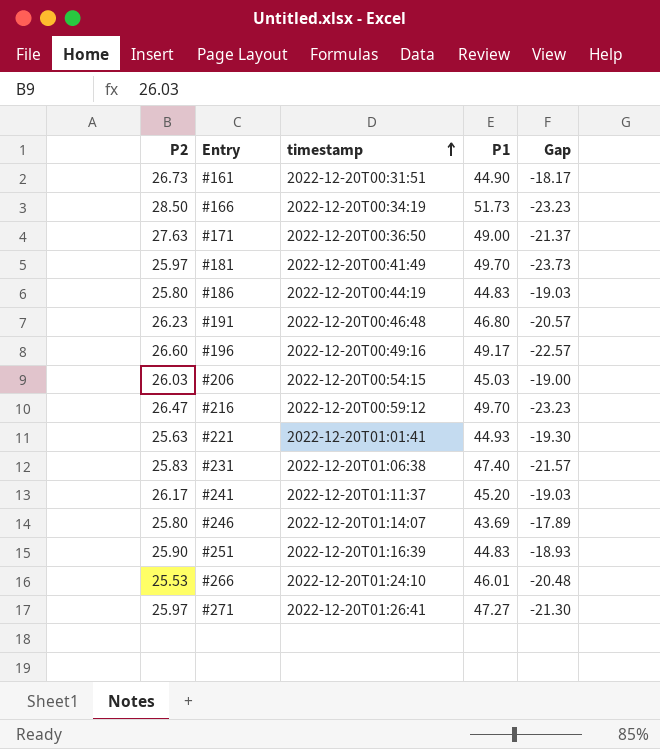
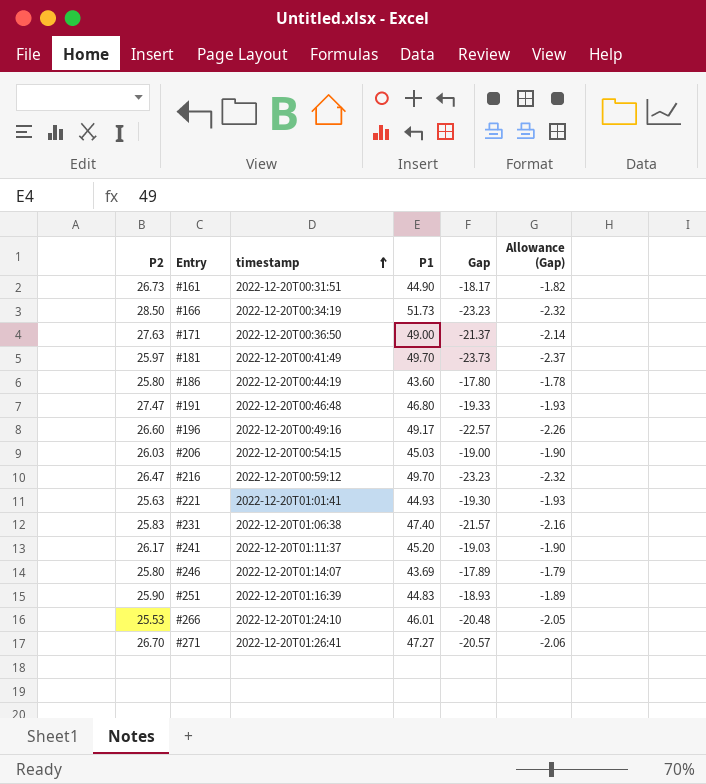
column Allowance (Gap) | formula: none -> [Gap] * 0.1
#186 | P1: 44.83 -> 43.60
#186 | Gap: -19.03 -> -17.80
#191 | P2: 26.23 -> 27.47
#191 | Gap: -20.57 -> -19.33
#271 | P2: 25.97 -> 26.70
#271 | Gap: -21.30 -> -20.57

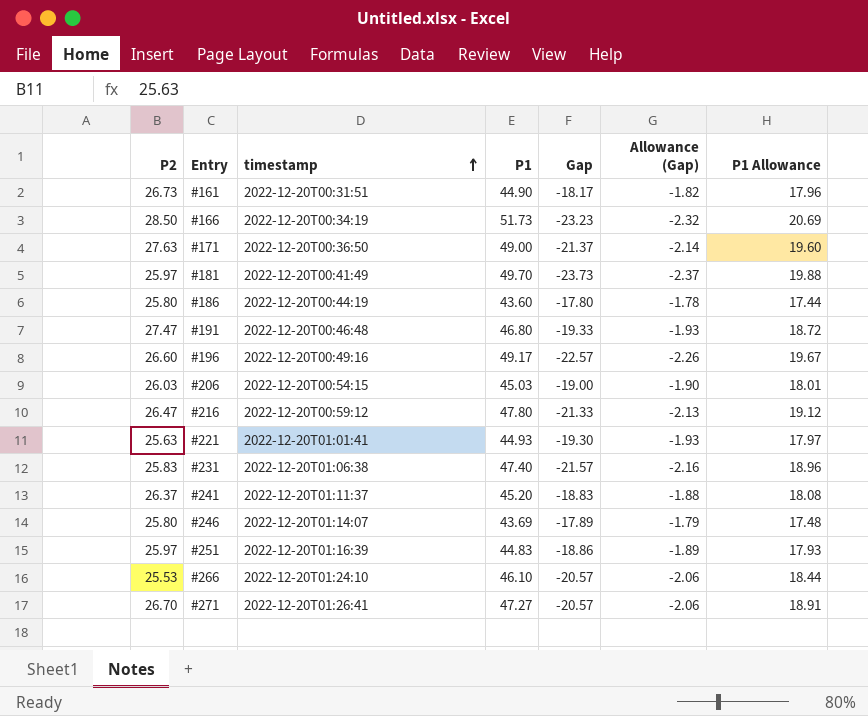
column P1 Allowance | formula: none -> [P1] * 0.4
#216 | P1: 49.70 -> 47.80
#216 | Gap: -23.23 -> -21.33
#216 | Allowance (Gap): -2.32 -> -2.13
#241 | P2: 26.17 -> 26.37
#241 | Gap: -19.03 -> -18.83
#241 | Allowance (Gap): -1.90 -> -1.88
#251 | P2: 25.90 -> 25.97
#251 | Gap: -18.93 -> -18.86
#266 | P1: 46.01 -> 46.10
#266 | Gap: -20.48 -> -20.57
#266 | Allowance (Gap): -2.05 -> -2.06

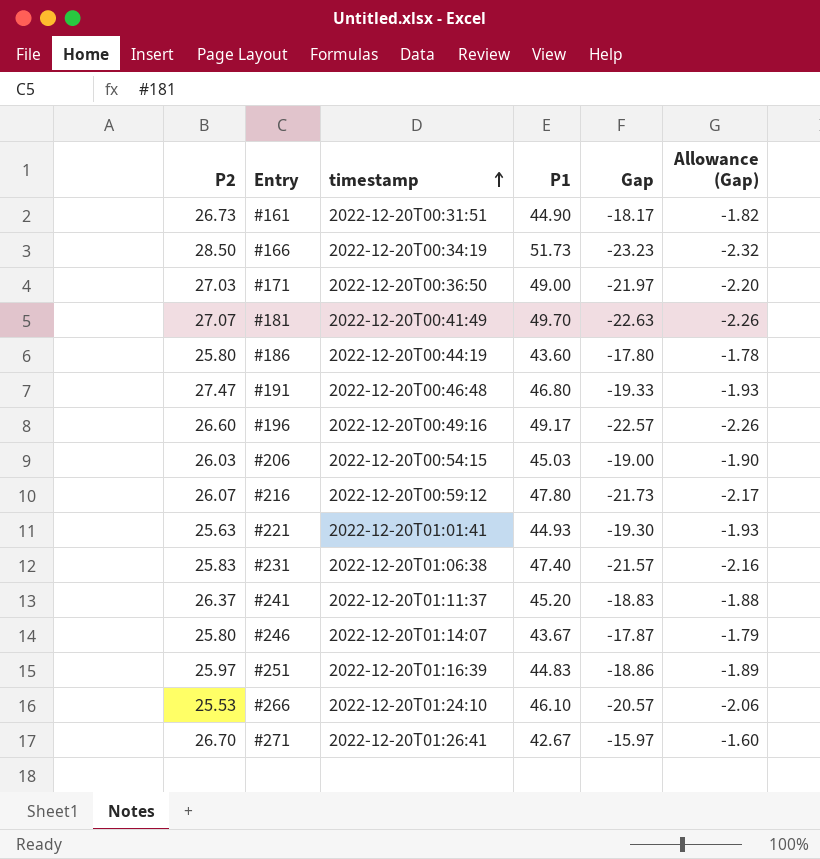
column P1 Allowance | formula: [P1] * 0.4 -> none
#171 | P2: 27.63 -> 27.03
#171 | Gap: -21.37 -> -21.97
#171 | Allowance (Gap): -2.14 -> -2.20
#181 | P2: 25.97 -> 27.07
#181 | Gap: -23.73 -> -22.63
#181 | Allowance (Gap): -2.37 -> -2.26
#216 | P2: 26.47 -> 26.07
#216 | Gap: -21.33 -> -21.73
#216 | Allowance (Gap): -2.13 -> -2.17
#246 | P1: 43.69 -> 43.67
#246 | Gap: -17.89 -> -17.87
#271 | P1: 47.27 -> 42.67
#271 | Gap: -20.57 -> -15.97
#271 | Allowance (Gap): -2.06 -> -1.60

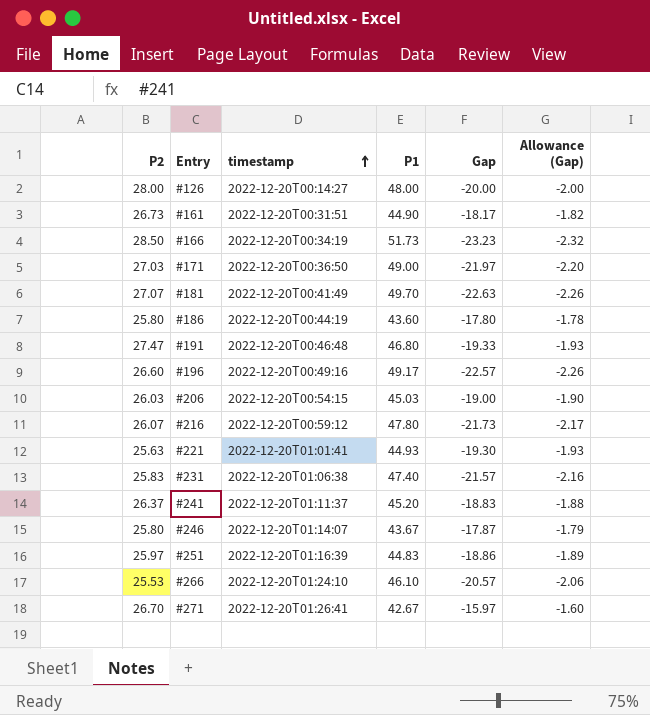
row #126: none -> 28.00 | 2022-12-20T00:14:27 | 48.00 | -20.00 | -2.00

